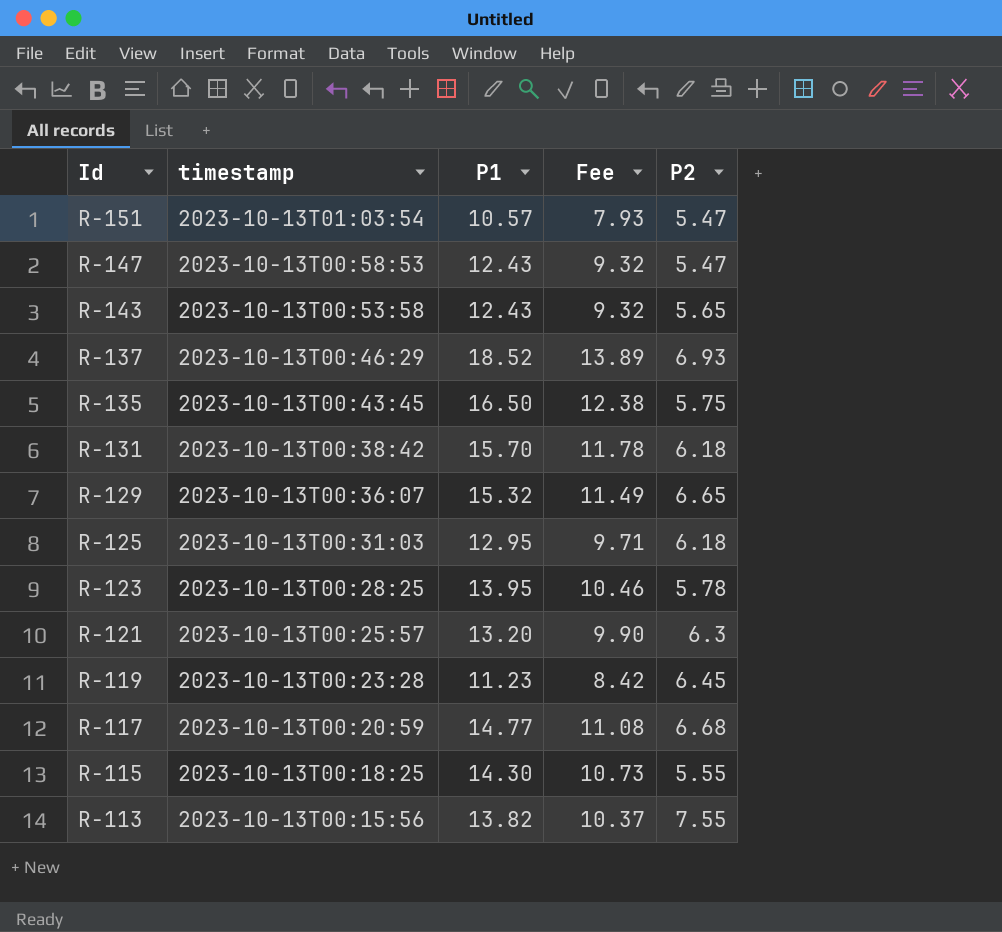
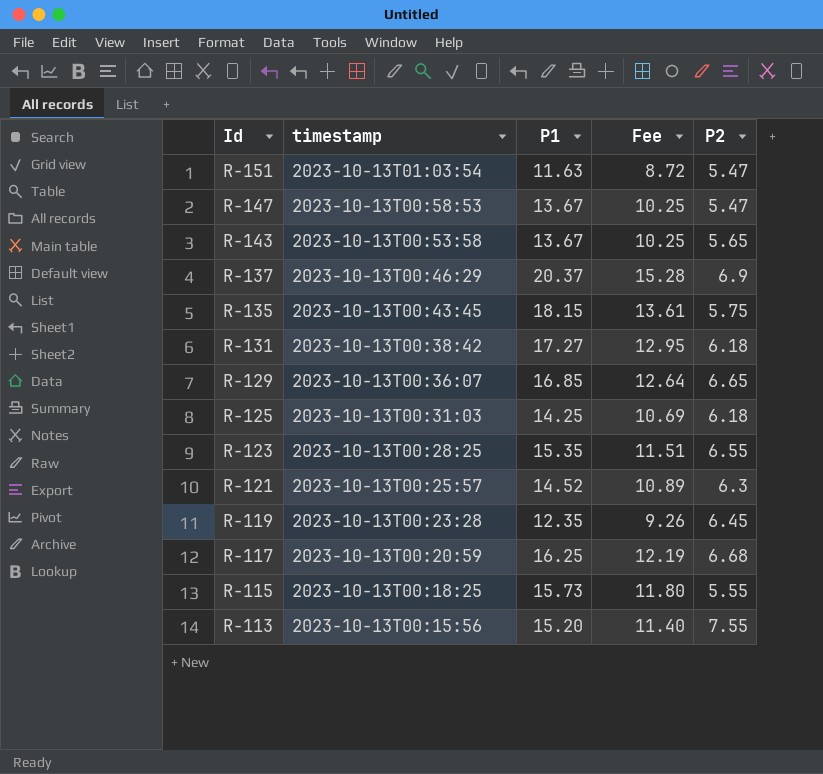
R-151 | P1: 10.57 -> 11.63
R-151 | Fee: 7.93 -> 8.72
R-147 | P1: 12.43 -> 13.67
R-147 | Fee: 9.32 -> 10.25
R-143 | P1: 12.43 -> 13.67
R-143 | Fee: 9.32 -> 10.25
R-137 | P1: 18.52 -> 20.37
R-137 | Fee: 13.89 -> 15.28
R-137 | P2: 6.93 -> 6.9
R-135 | P1: 16.50 -> 18.15
R-135 | Fee: 12.38 -> 13.61
R-131 | P1: 15.70 -> 17.27
R-131 | Fee: 11.78 -> 12.95
R-129 | P1: 15.32 -> 16.85
R-129 | Fee: 11.49 -> 12.64
R-125 | P1: 12.95 -> 14.25
R-125 | Fee: 9.71 -> 10.69
R-123 | P1: 13.95 -> 15.35
R-123 | Fee: 10.46 -> 11.51
R-123 | P2: 5.78 -> 6.55
R-121 | P1: 13.20 -> 14.52
R-121 | Fee: 9.90 -> 10.89
R-119 | P1: 11.23 -> 12.35
R-119 | Fee: 8.42 -> 9.26
R-117 | P1: 14.77 -> 16.25
R-117 | Fee: 11.08 -> 12.19
R-115 | P1: 14.30 -> 15.73
R-115 | Fee: 10.73 -> 11.80
R-113 | P1: 13.82 -> 15.20
R-113 | Fee: 10.37 -> 11.40

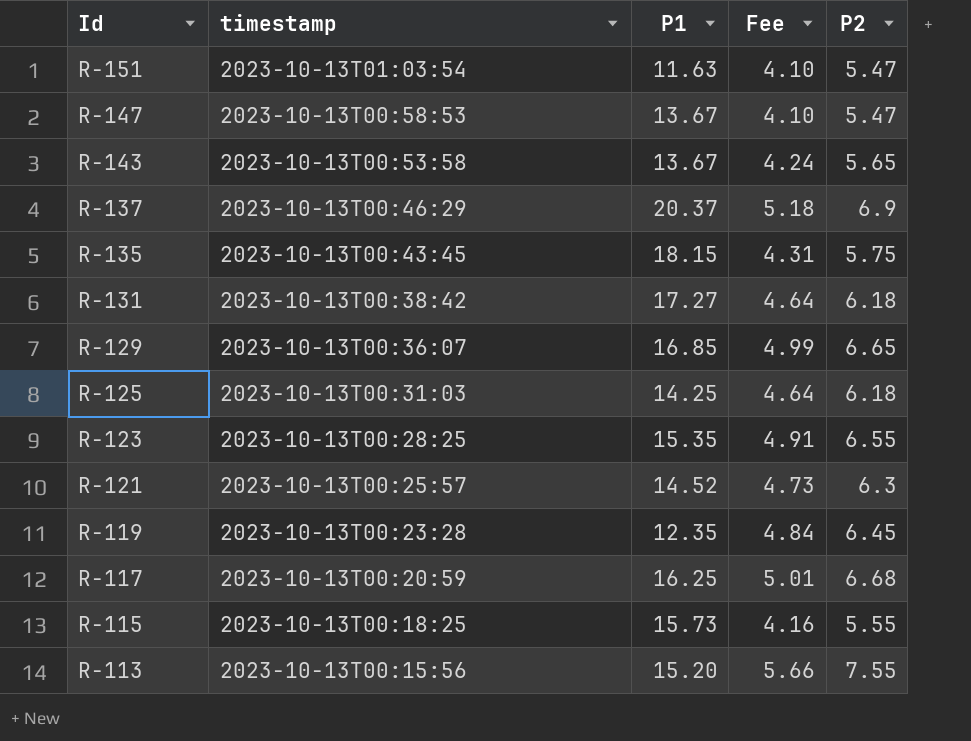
column Fee | formula: [P1] * 0.75 -> [P2] * 0.75

